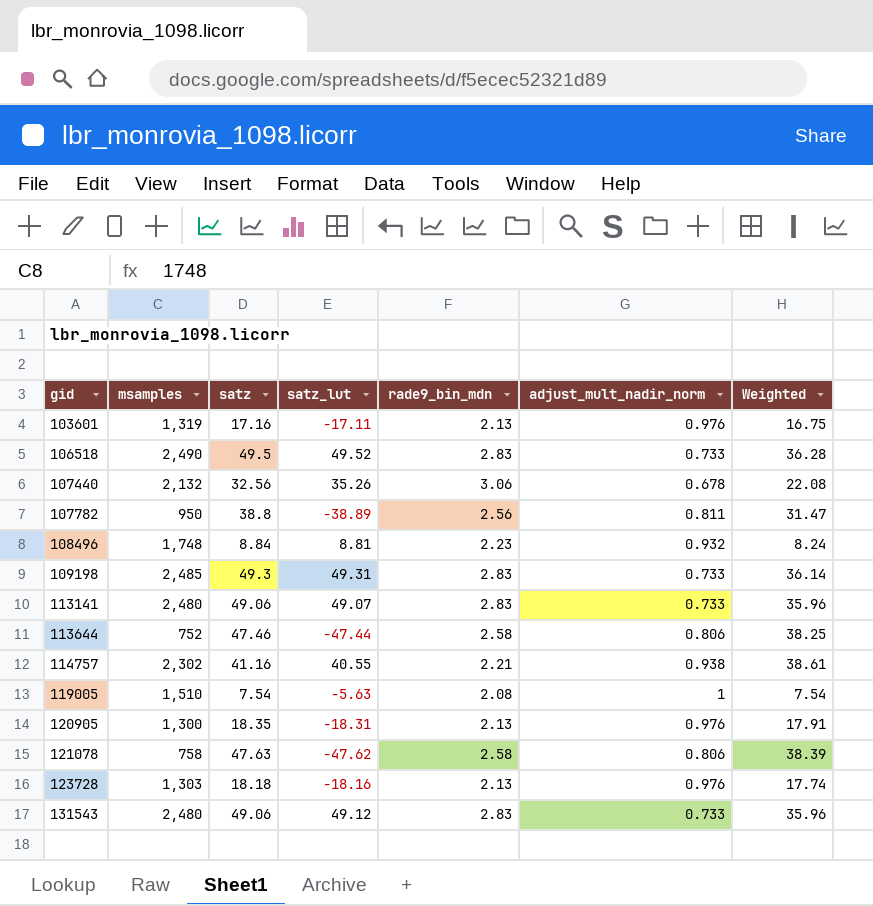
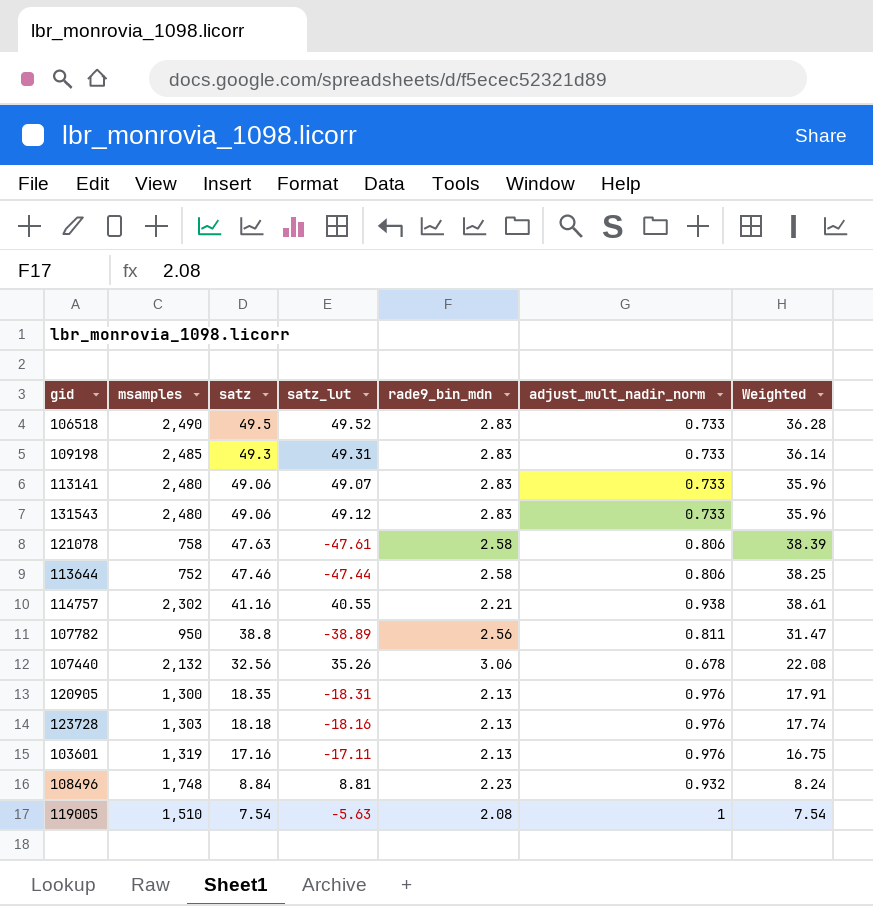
row order: gid ascending -> satz descending
121078 | satz_lut: -47.62 -> -47.61

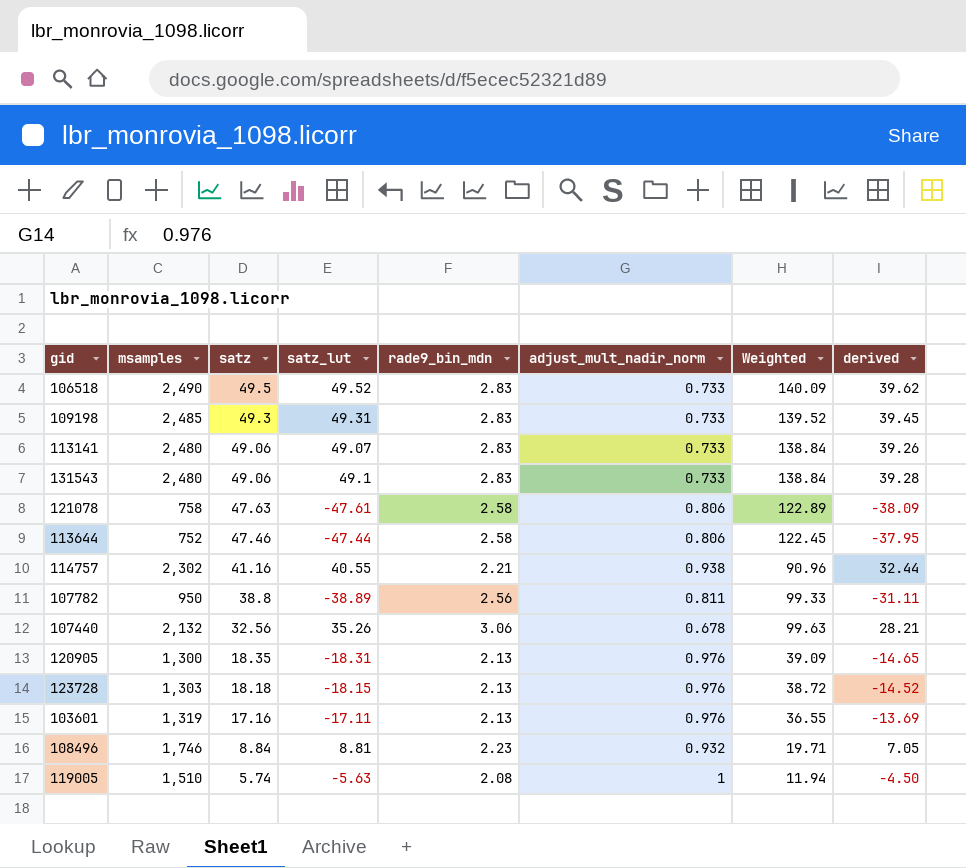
column Weighted | formula: [satz] * [adjust_mult_nadir_norm] -> [satz] * [rade9_bin_mdn]
column derived | formula: none -> [satz_lut] * 0.8
131543 | satz_lut: 49.12 -> 49.1
123728 | satz_lut: -18.16 -> -18.15
108496 | msamples: 1,748 -> 1,746
119005 | satz: 7.54 -> 5.74

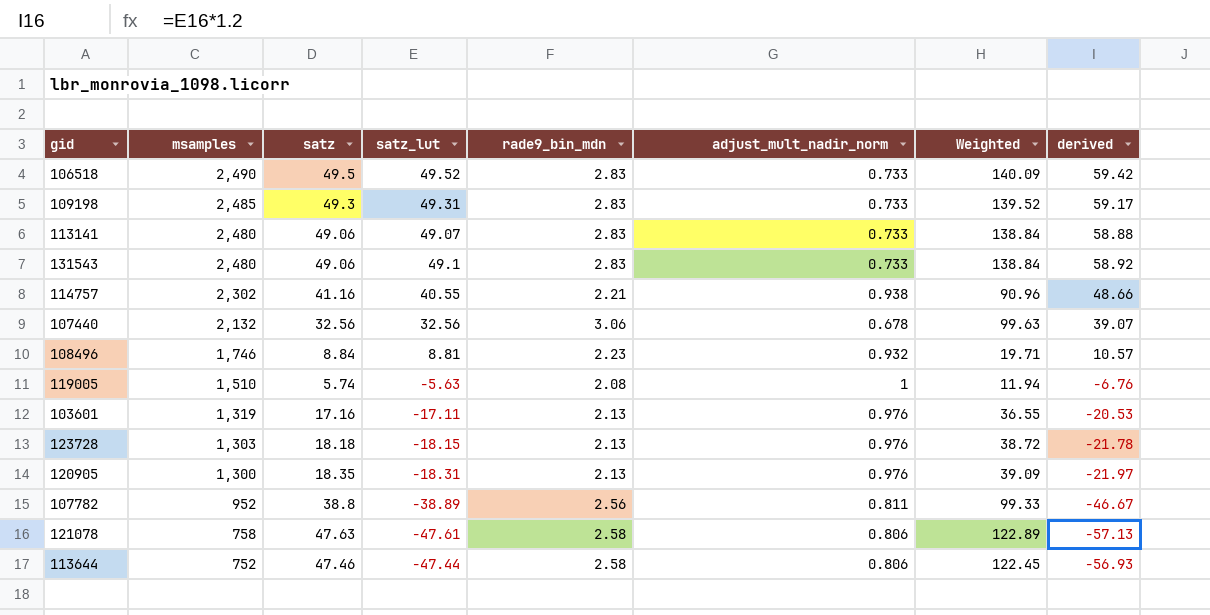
row order: satz descending -> msamples descending
column derived | formula: [satz_lut] * 0.8 -> [satz_lut] * 1.2
107440 | satz_lut: 35.26 -> 32.56
107782 | msamples: 950 -> 952

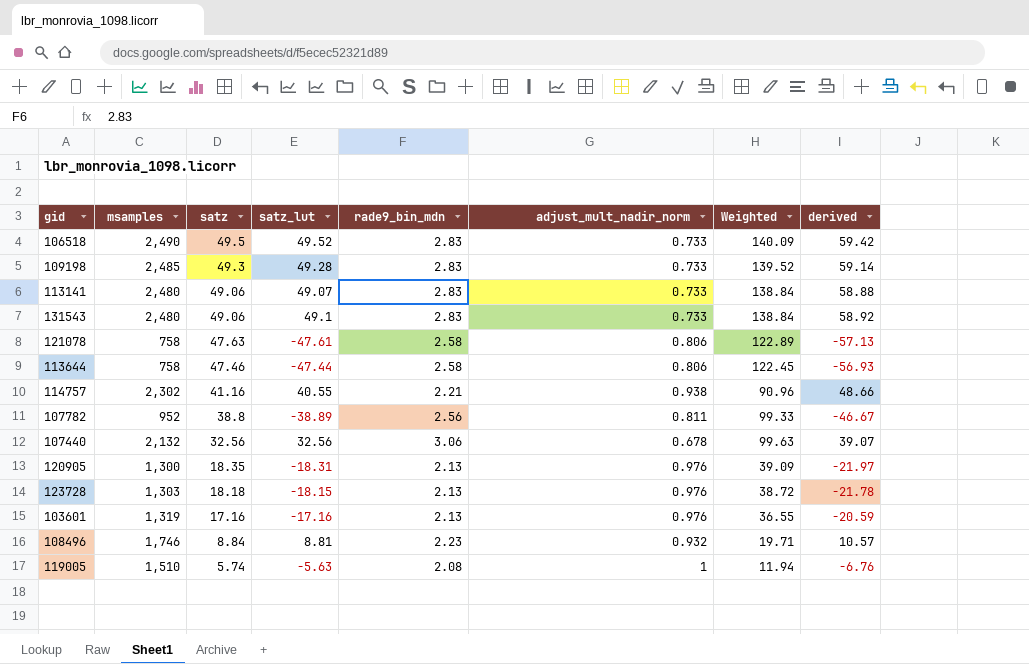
row order: msamples descending -> satz descending
109198 | satz_lut: 49.31 -> 49.28
109198 | derived: 59.17 -> 59.14
113644 | msamples: 752 -> 758
103601 | satz_lut: -17.11 -> -17.16
103601 | derived: -20.53 -> -20.59

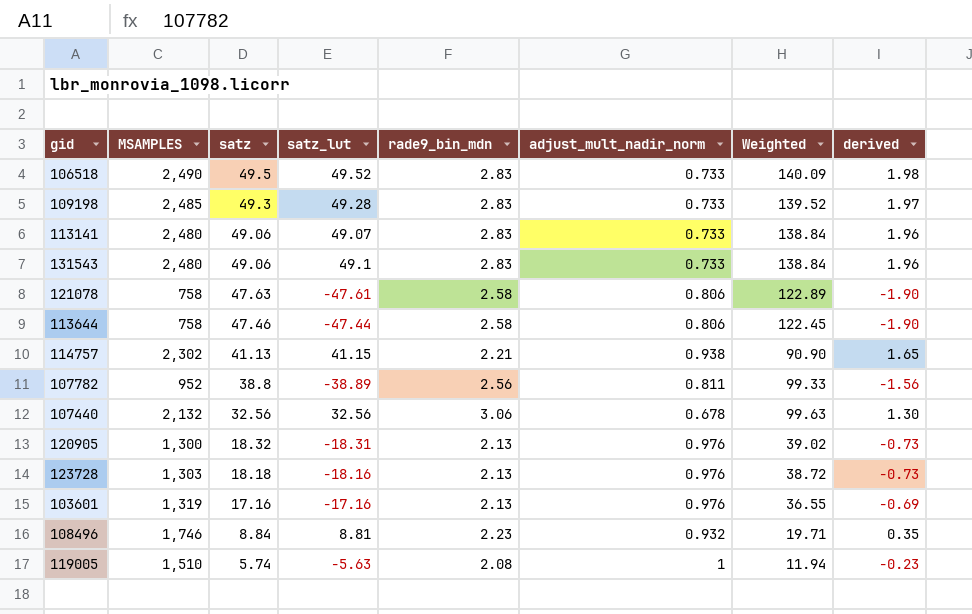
column name: msamples -> MSAMPLES
column derived | formula: [satz_lut] * 1.2 -> [satz_lut] * 0.04
114757 | satz: 41.16 -> 41.13
114757 | satz_lut: 40.55 -> 41.15
114757 | Weighted: 90.96 -> 90.90
120905 | satz: 18.35 -> 18.32
120905 | Weighted: 39.09 -> 39.02
123728 | satz_lut: -18.15 -> -18.16

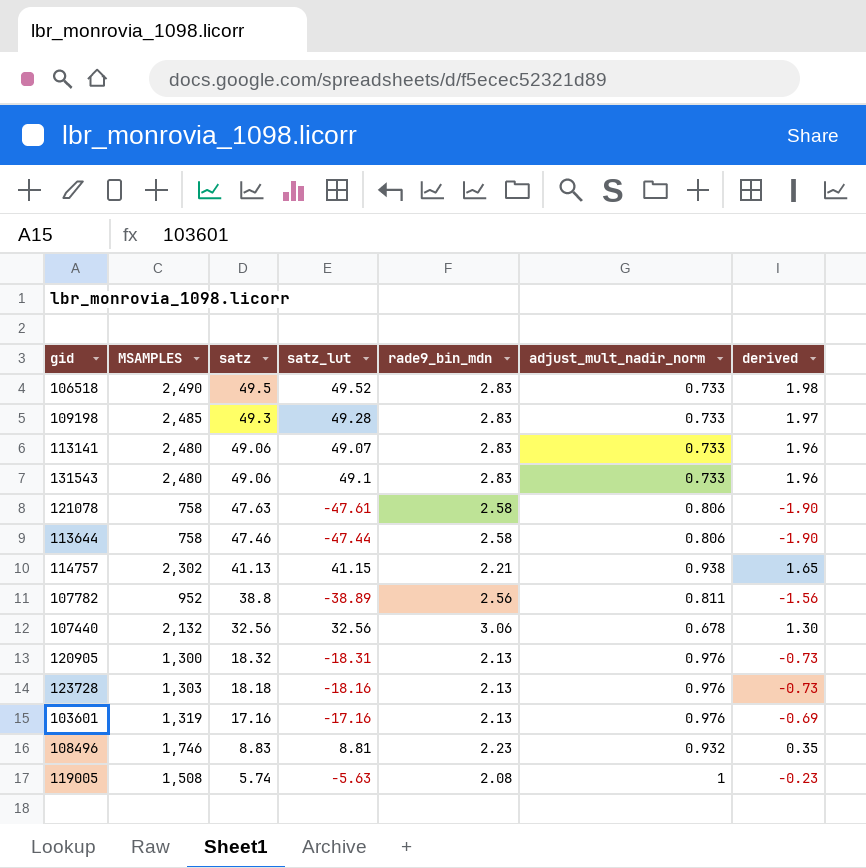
column Weighted | formula: [satz] * [rade9_bin_mdn] -> none
108496 | satz: 8.84 -> 8.83
119005 | MSAMPLES: 1,510 -> 1,508

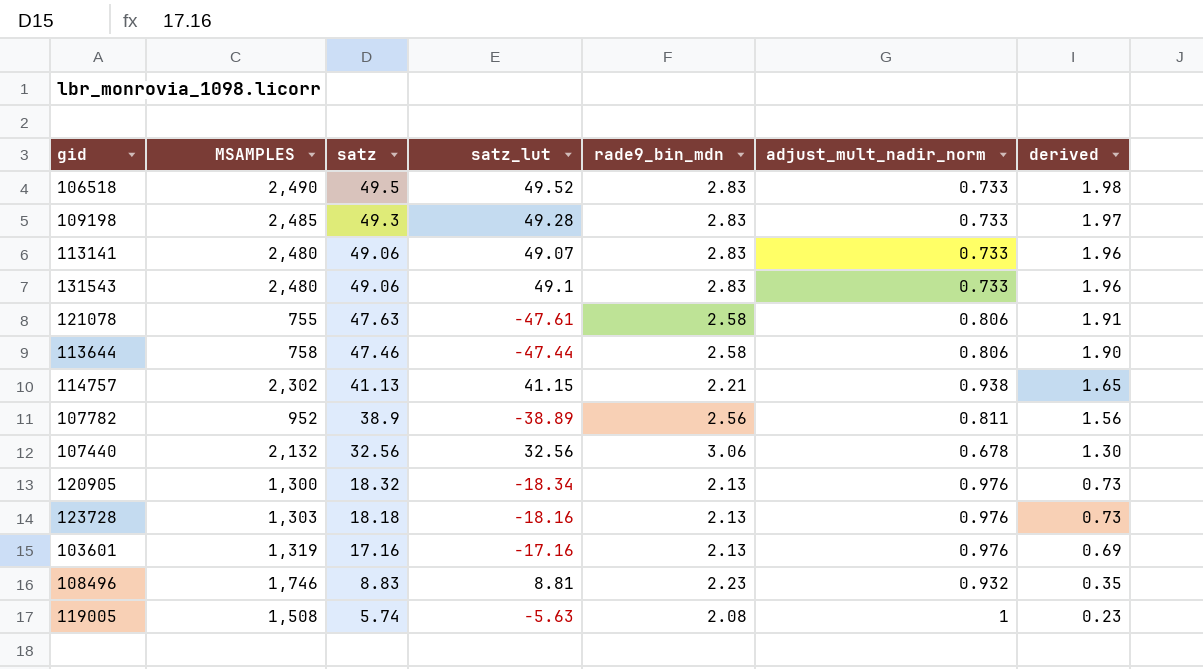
column derived | formula: [satz_lut] * 0.04 -> [satz] * 0.04
121078 | MSAMPLES: 758 -> 755
107782 | satz: 38.8 -> 38.9
120905 | satz_lut: -18.31 -> -18.34

